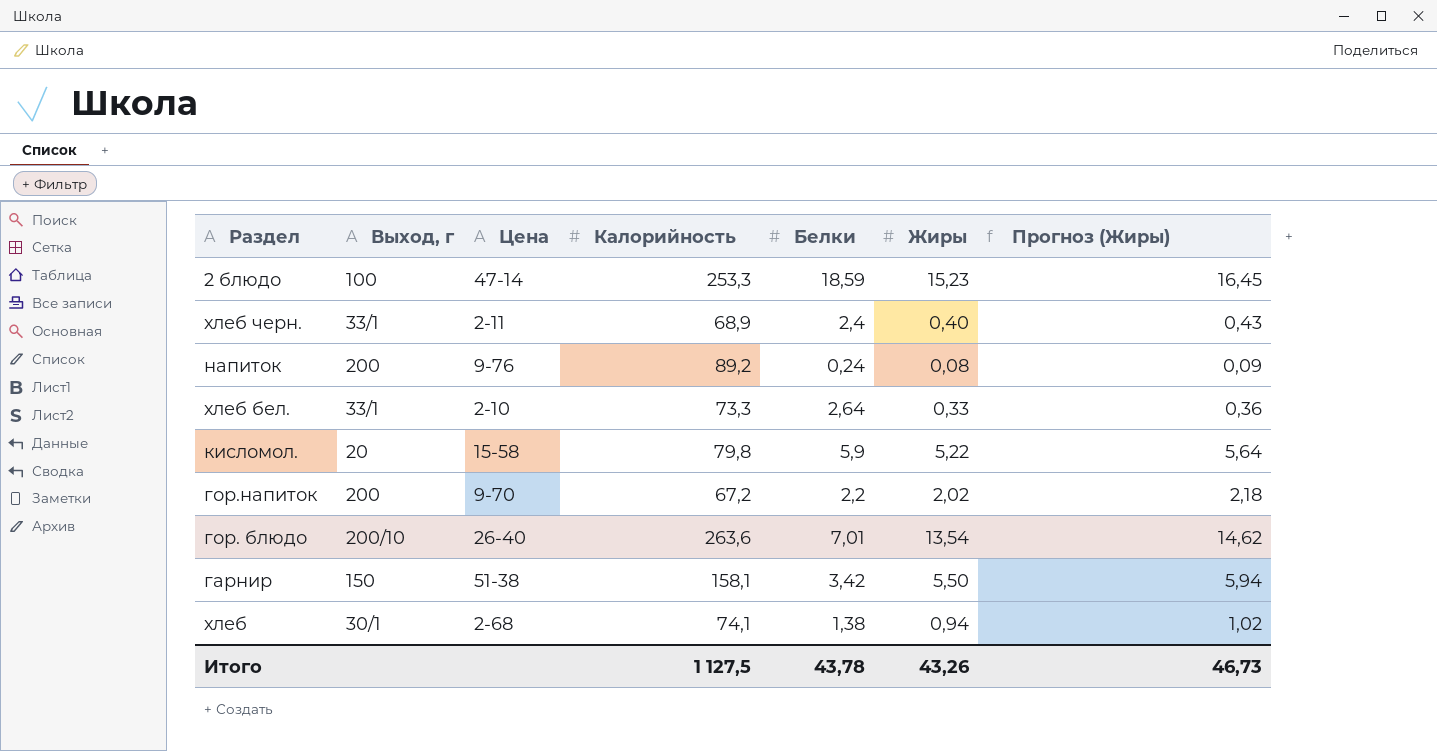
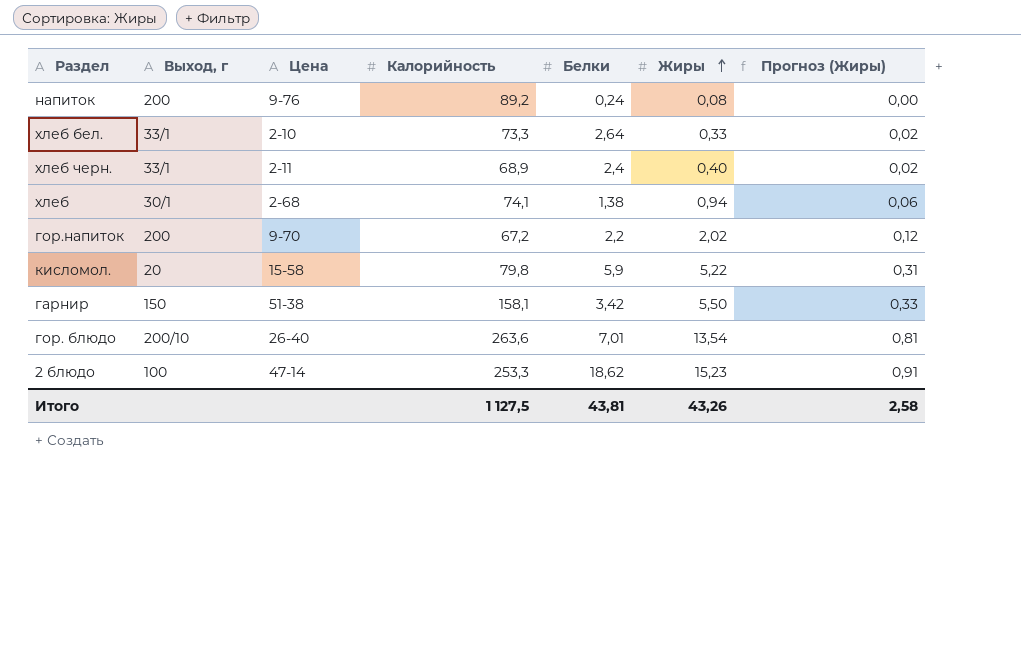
row order: none -> Жиры ascending
column Прогноз (Жиры) | formula: [Жиры] * 1,08 -> [Жиры] * 0,06
2 блюдо | Белки: 18,59 -> 18,62
Итого | Белки: 43,78 -> 43,81
Итого | Прогноз (Жиры): 46,73 -> 2,58

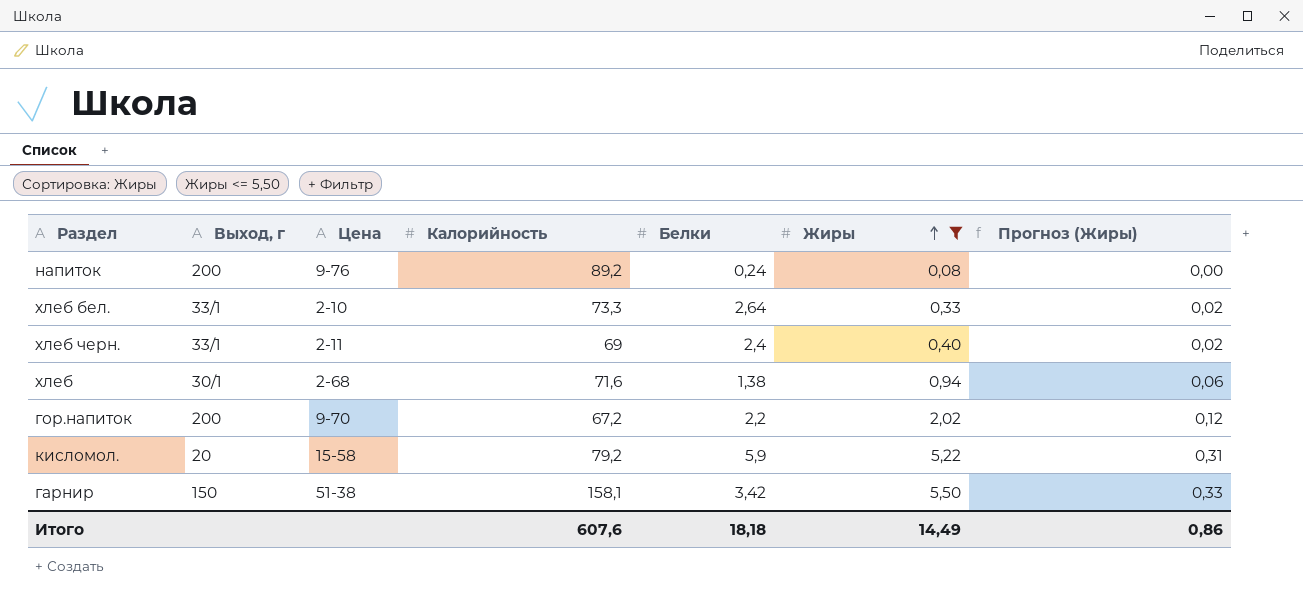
filter: none -> Жиры <= 5,50
хлеб черн. | Калорийность: 68,9 -> 69
хлеб | Калорийность: 74,1 -> 71,6
кисломол. | Калорийность: 79,8 -> 79,2
Итого | Калорийность: 1 127,5 -> 607,6
Итого | Белки: 43,81 -> 18,18
Итого | Жиры: 43,26 -> 14,49
Итого | Прогноз (Жиры): 2,58 -> 0,86

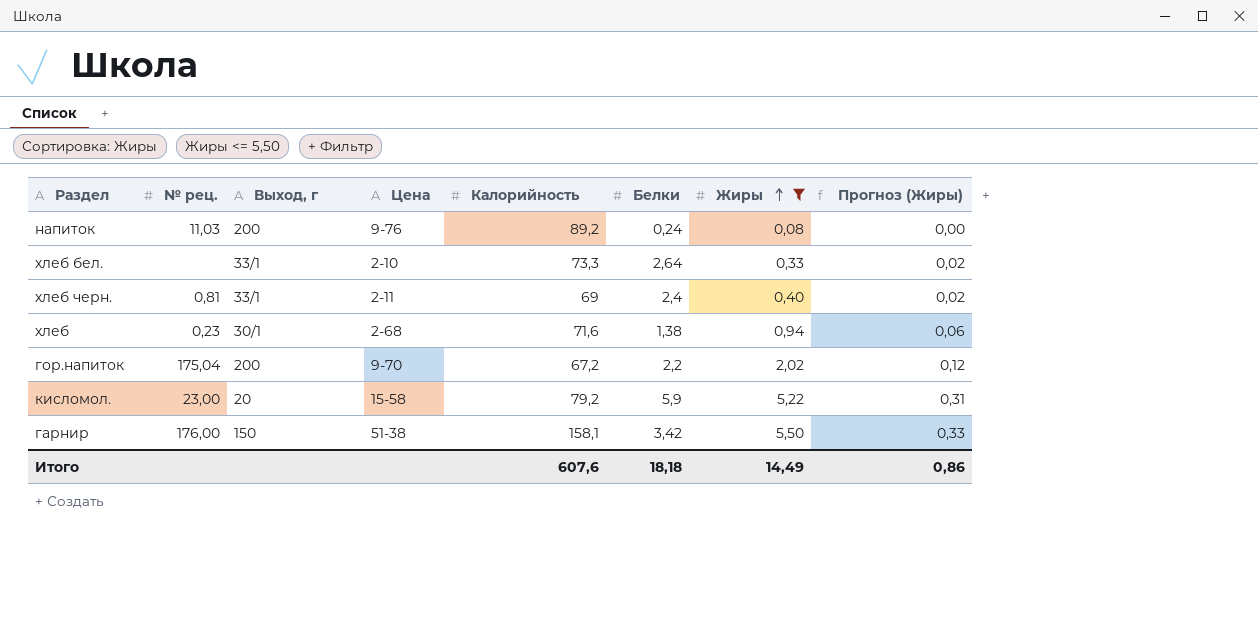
column № рец. | position: none -> 2

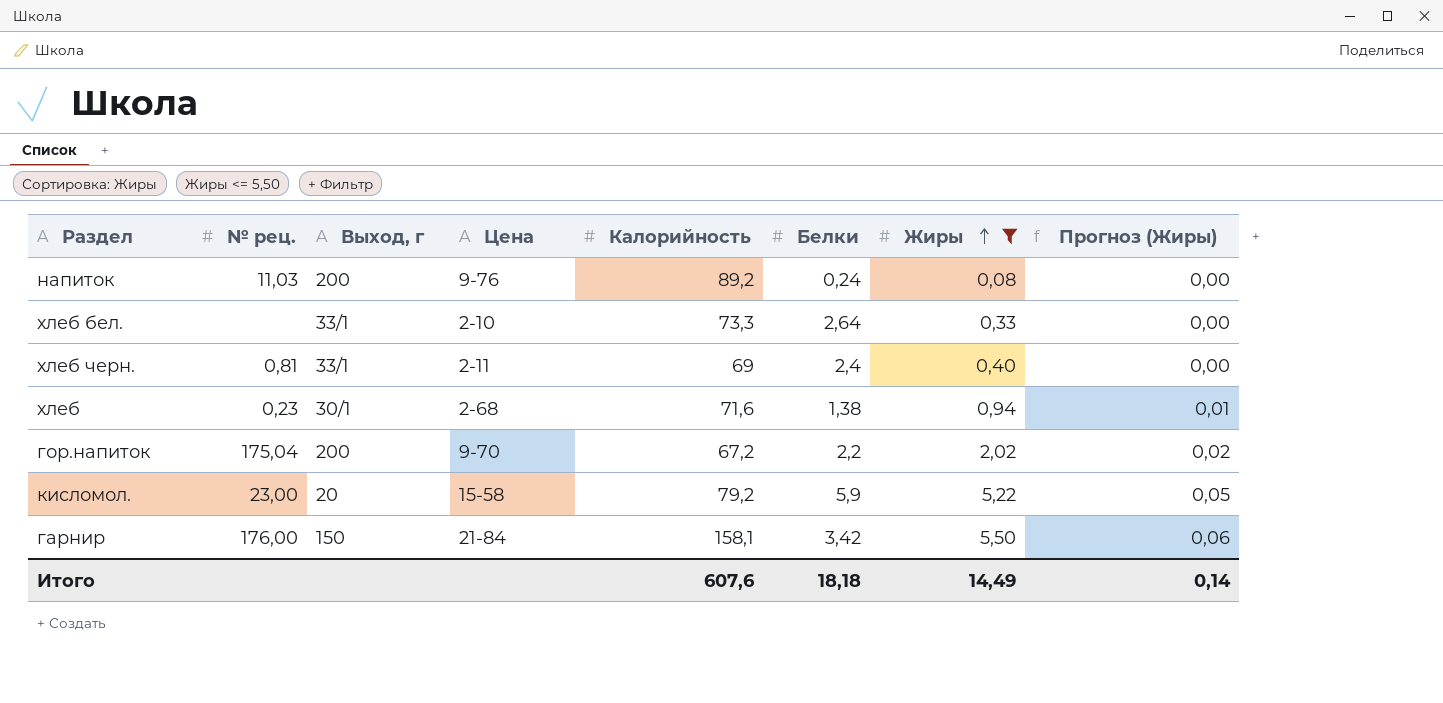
column Прогноз (Жиры) | formula: [Жиры] * 0,06 -> [Жиры] * 0,01
гарнир | Цена: 51-38 -> 21-84
Итого | Прогноз (Жиры): 0,86 -> 0,14

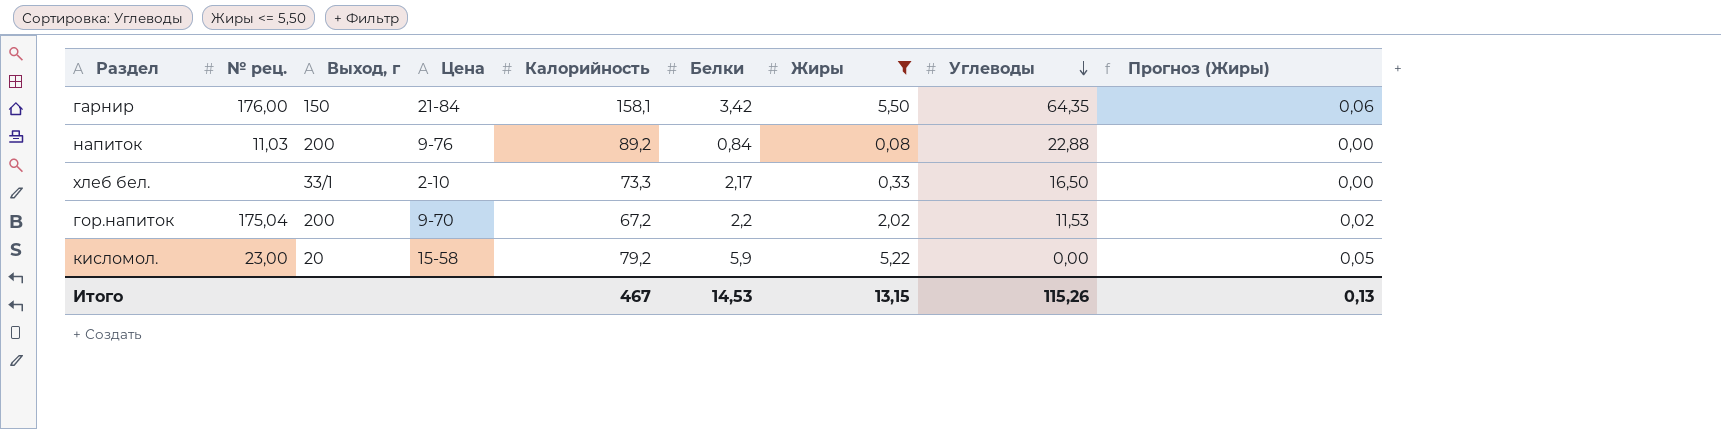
row order: Жиры ascending -> Углеводы descending
column Углеводы | position: none -> 8
row хлеб черн.: 0,81 | 33/1 | 2-11 | 69 | 2,4 | 0,40 | 0,00 -> none
row хлеб: 0,23 | 30/1 | 2-68 | 71,6 | 1,38 | 0,94 | 0,01 -> none
напиток | Белки: 0,24 -> 0,84
хлеб бел. | Белки: 2,64 -> 2,17
Итого | Калорийность: 607,6 -> 467
Итого | Белки: 18,18 -> 14,53
Итого | Жиры: 14,49 -> 13,15
Итого | Прогноз (Жиры): 0,14 -> 0,13

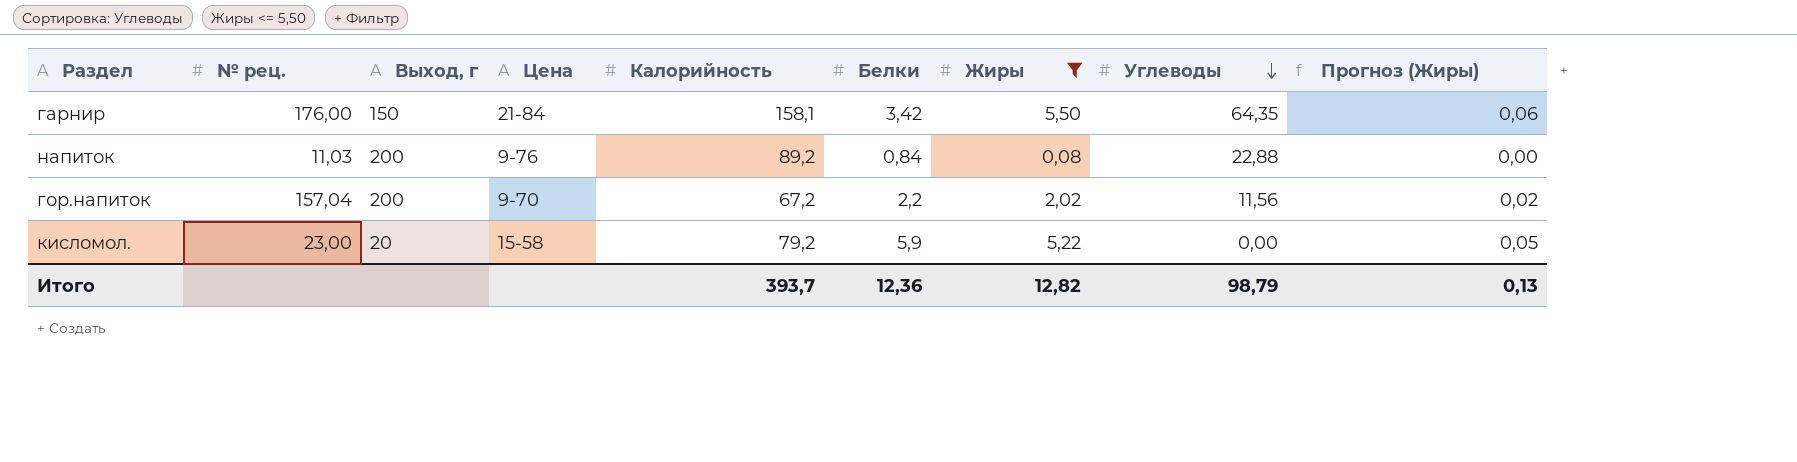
row хлеб бел.: none | 33/1 | 2-10 | 73,3 | 2,17 | 0,33 | 16,50 | 0,00 -> none
гор.напиток | № рец.: 175,04 -> 157,04
гор.напиток | Углеводы: 11,53 -> 11,56
Итого | Калорийность: 467 -> 393,7
Итого | Белки: 14,53 -> 12,36
Итого | Жиры: 13,15 -> 12,82
Итого | Углеводы: 115,26 -> 98,79

